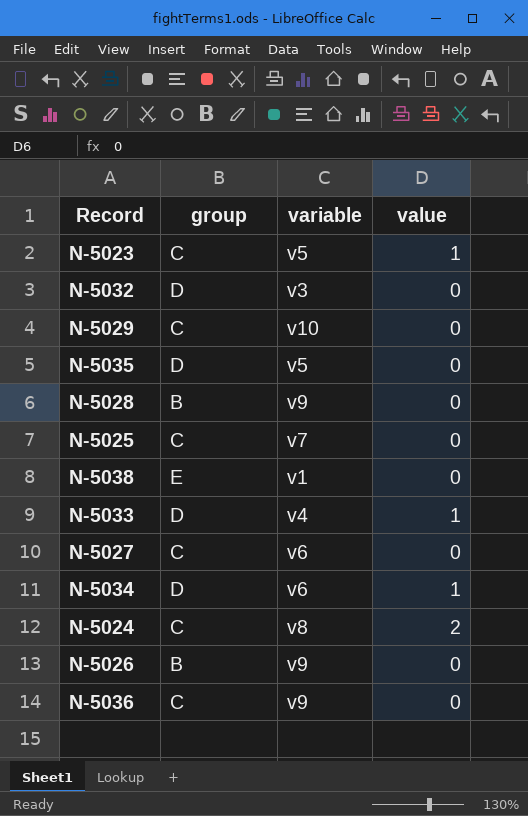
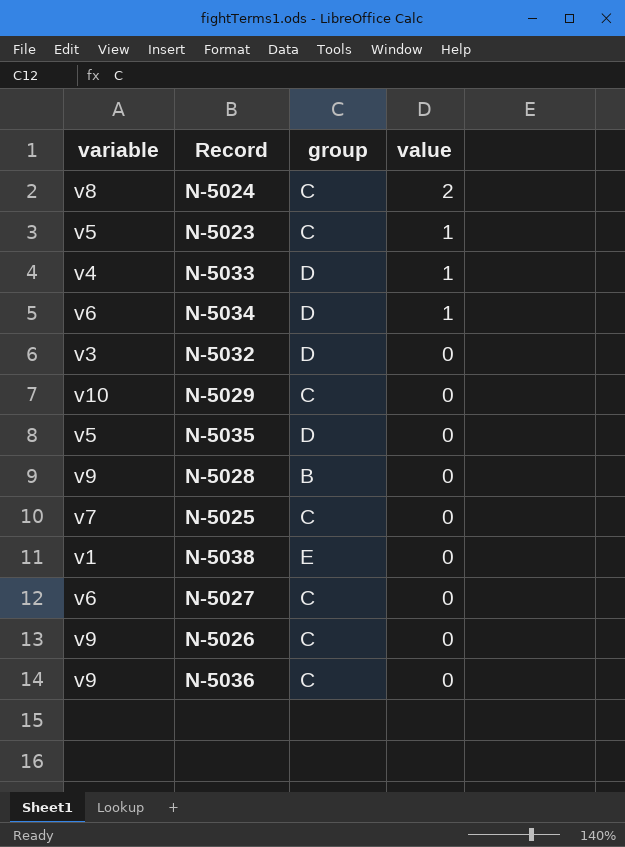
row order: none -> value descending
column variable | position: 3 -> 1
N-5026 | group: B -> C

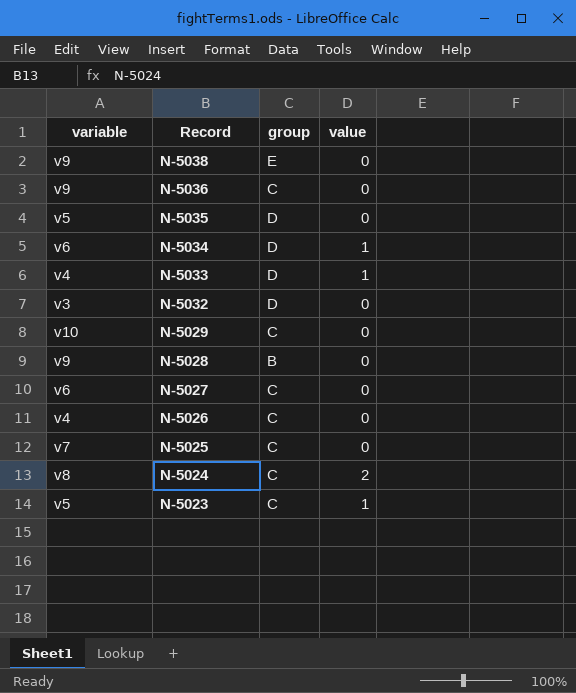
row order: value descending -> Record descending
N-5038 | variable: v1 -> v9
N-5026 | variable: v9 -> v4

